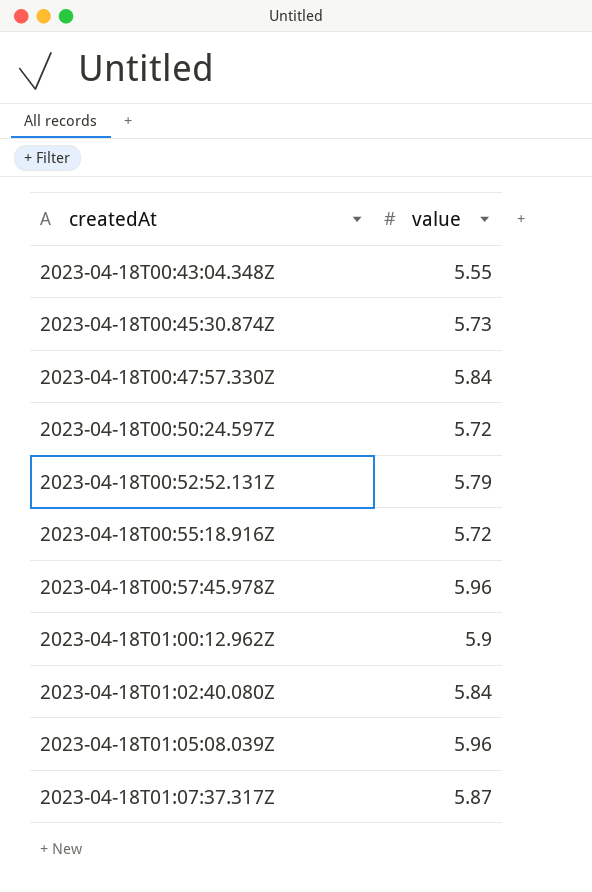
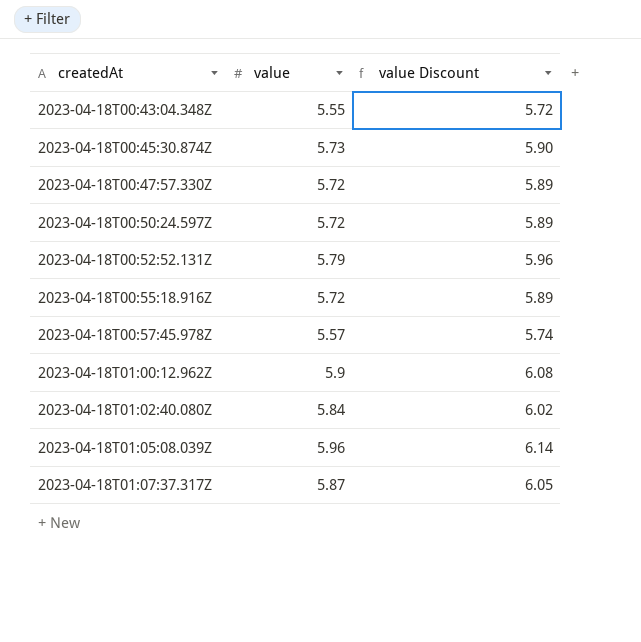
column value Discount | formula: none -> [value] * 1.03
2023-04-18T00:47:57.330Z | value: 5.84 -> 5.72
2023-04-18T00:57:45.978Z | value: 5.96 -> 5.57

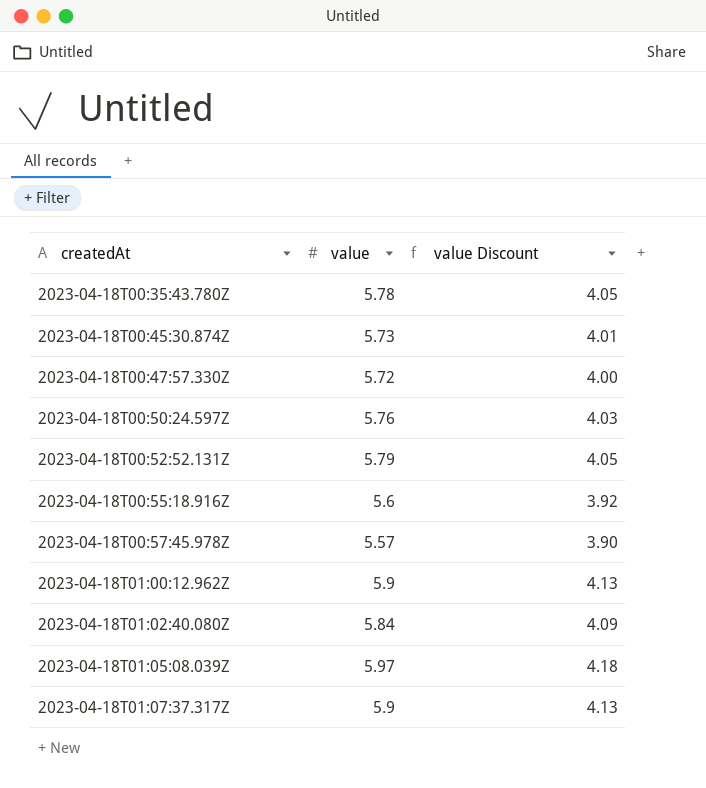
column value Discount | formula: [value] * 1.03 -> [value] * 0.7
row 2023-04-18T00:43:04.348Z: 5.55 | 5.72 -> none
row 2023-04-18T00:35:43.780Z: none -> 5.78 | 4.05
2023-04-18T00:50:24.597Z | value: 5.72 -> 5.76
2023-04-18T00:55:18.916Z | value: 5.72 -> 5.6
2023-04-18T01:05:08.039Z | value: 5.96 -> 5.97
2023-04-18T01:07:37.317Z | value: 5.87 -> 5.9

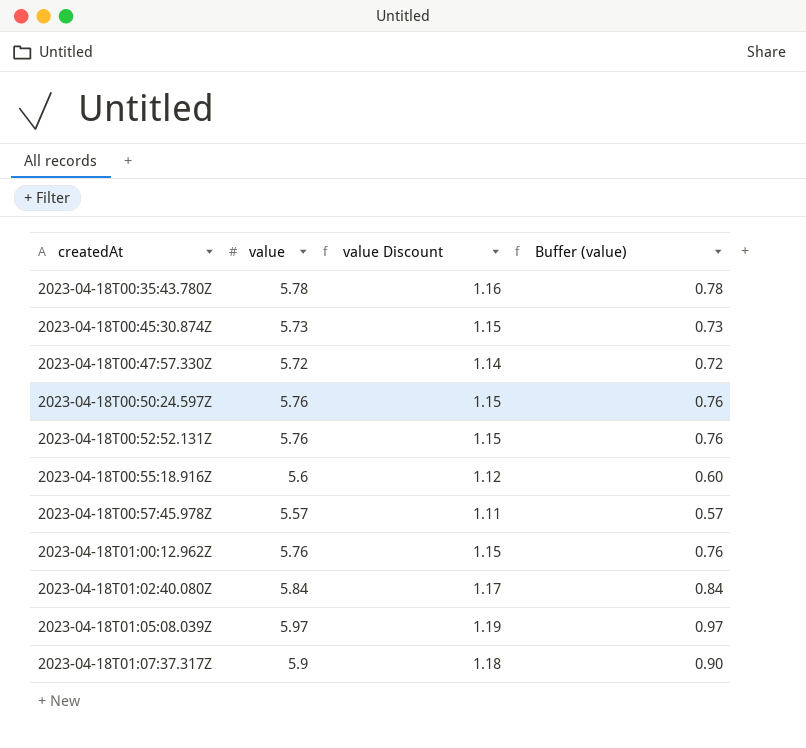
column value Discount | formula: [value] * 0.7 -> [value] * 0.2
column Buffer (value) | formula: none -> [value] - 5
2023-04-18T00:52:52.131Z | value: 5.79 -> 5.76
2023-04-18T01:00:12.962Z | value: 5.9 -> 5.76

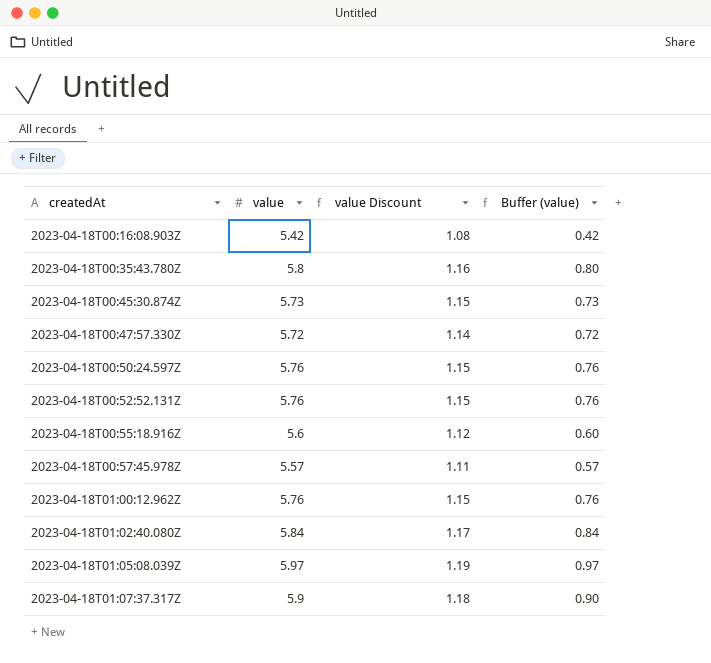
row 2023-04-18T00:16:08.903Z: none -> 5.42 | 1.08 | 0.42
2023-04-18T00:35:43.780Z | value: 5.78 -> 5.8
2023-04-18T00:35:43.780Z | Buffer (value): 0.78 -> 0.80

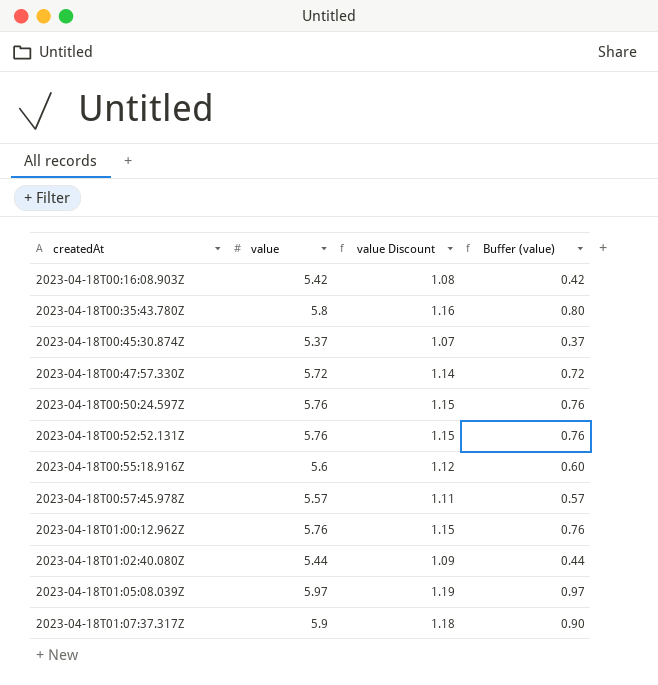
2023-04-18T00:45:30.874Z | value: 5.73 -> 5.37
2023-04-18T00:45:30.874Z | value Discount: 1.15 -> 1.07
2023-04-18T00:45:30.874Z | Buffer (value): 0.73 -> 0.37
2023-04-18T01:02:40.080Z | value: 5.84 -> 5.44
2023-04-18T01:02:40.080Z | value Discount: 1.17 -> 1.09
2023-04-18T01:02:40.080Z | Buffer (value): 0.84 -> 0.44

